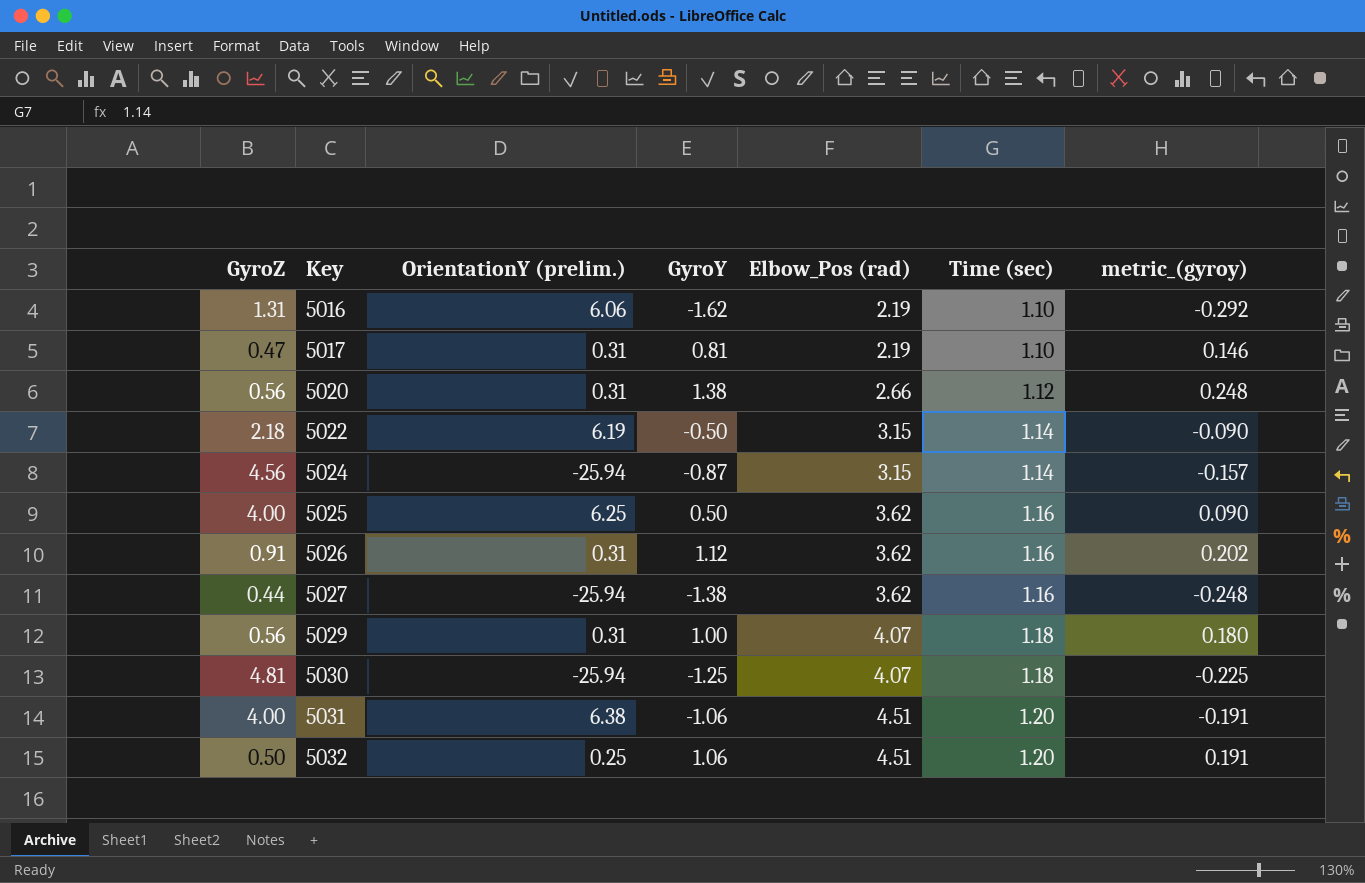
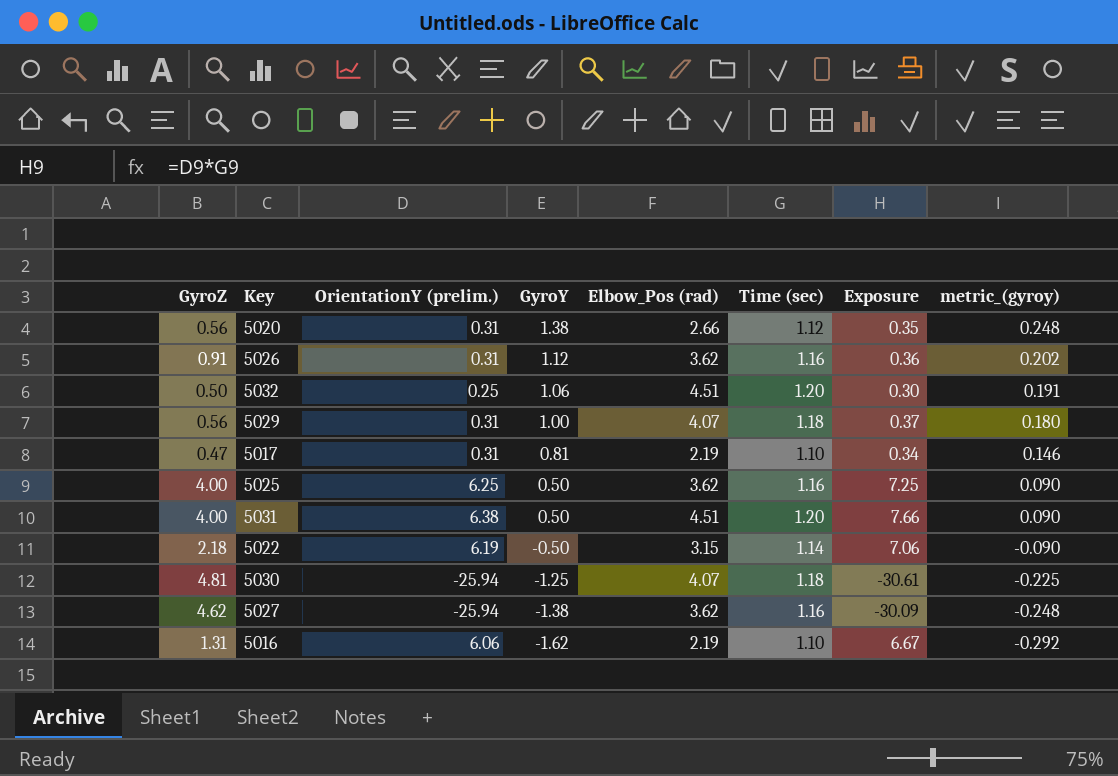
row order: Key ascending -> GyroY descending
column Exposure | formula: none -> [OrientationY (prelim.)] * [Time (sec)]
row 5024: 4.56 | -25.94 | -0.87 | 3.15 | 1.14 | -0.157 -> none
5031 | GyroY: -1.06 -> 0.50
5031 | metric_(gyroy): -0.191 -> 0.090
5027 | GyroZ: 0.44 -> 4.62

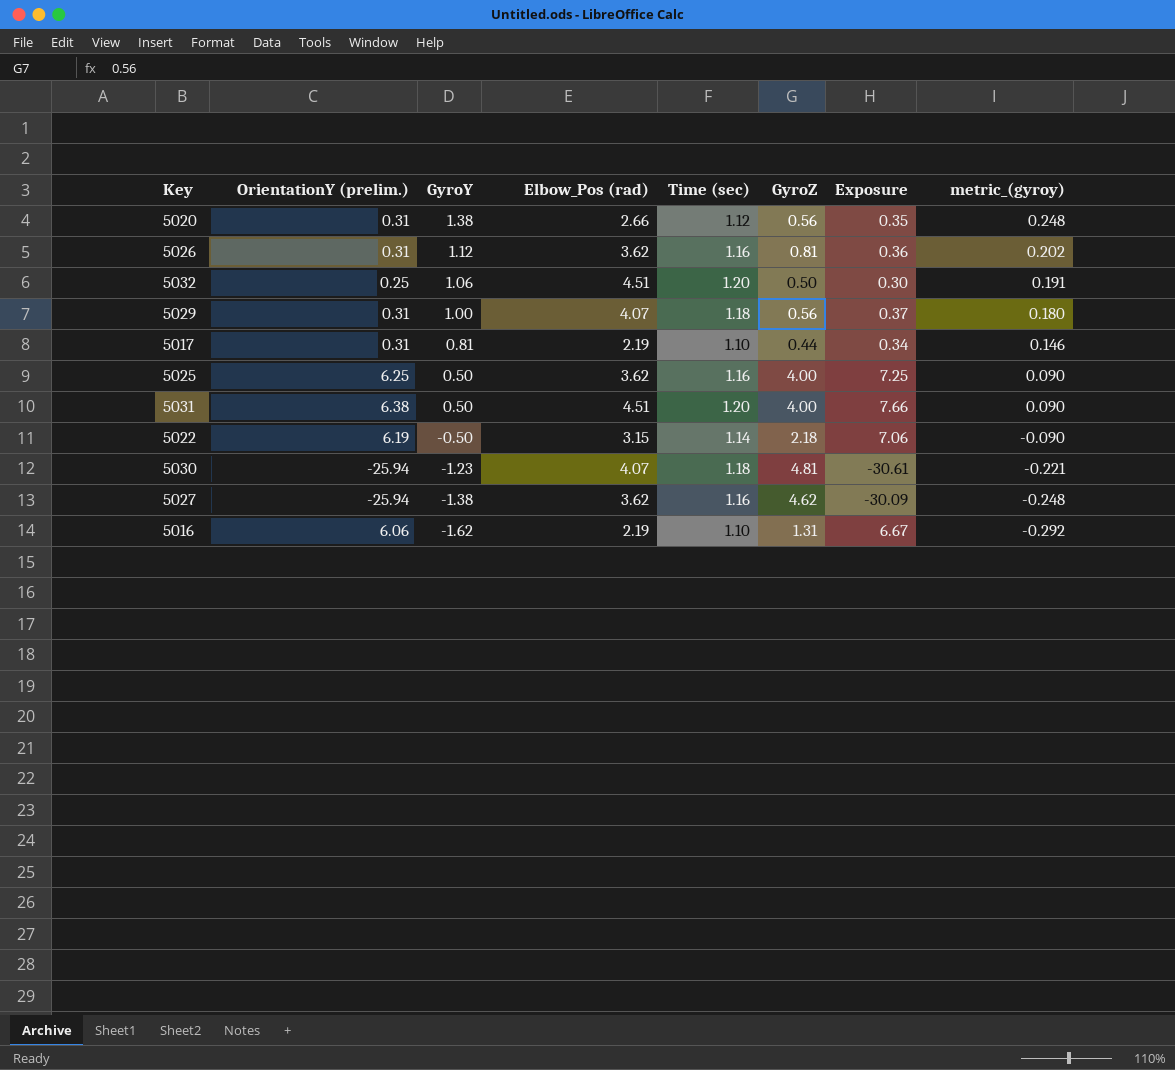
column GyroZ | position: 1 -> 6
5026 | GyroZ: 0.91 -> 0.81
5017 | GyroZ: 0.47 -> 0.44
5030 | GyroY: -1.25 -> -1.23
5030 | metric_(gyroy): -0.225 -> -0.221

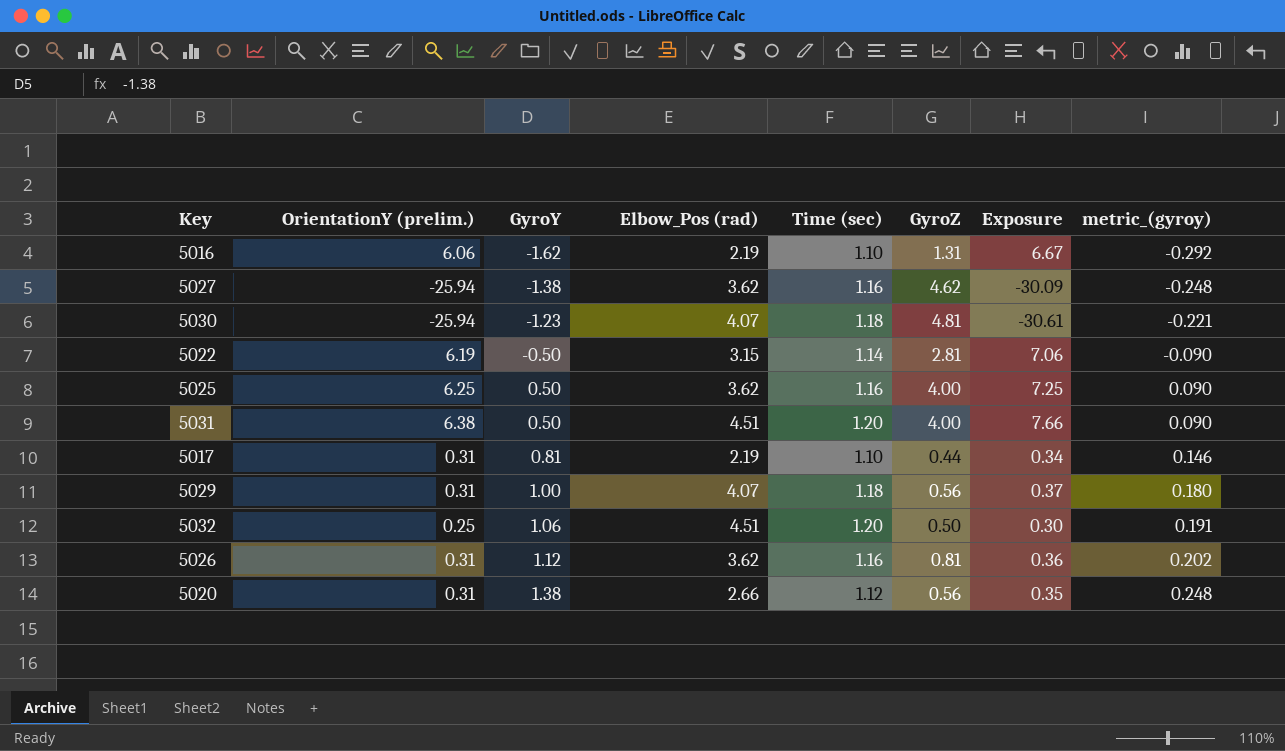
row order: GyroY descending -> GyroY ascending
5022 | GyroZ: 2.18 -> 2.81

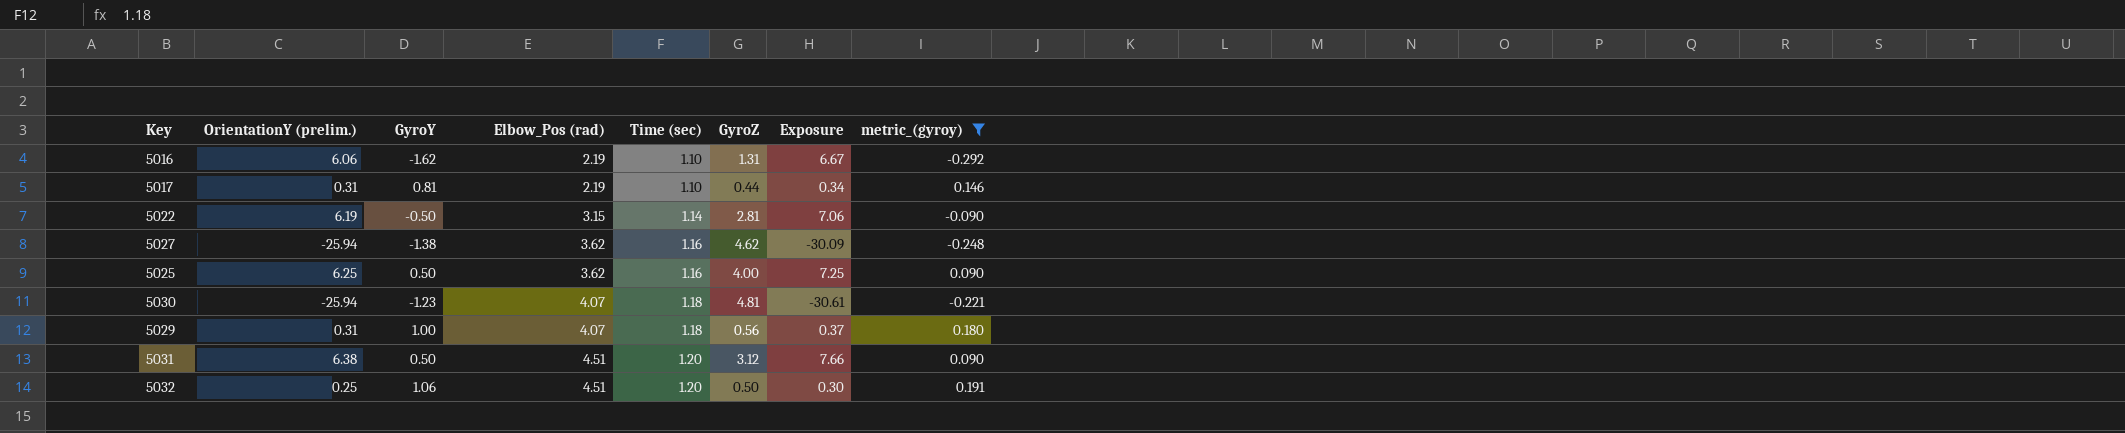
filter: none -> metric_(gyroy) <= 0.191
row order: GyroY ascending -> Elbow_Pos (rad) ascending
5031 | GyroZ: 4.00 -> 3.12

